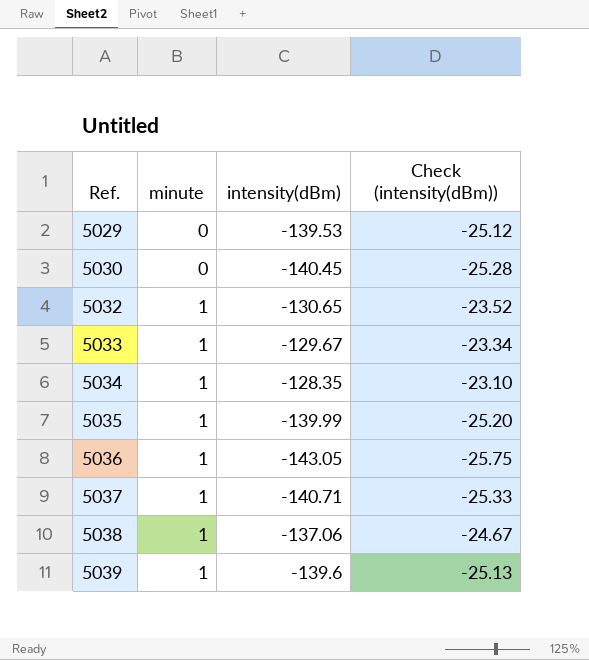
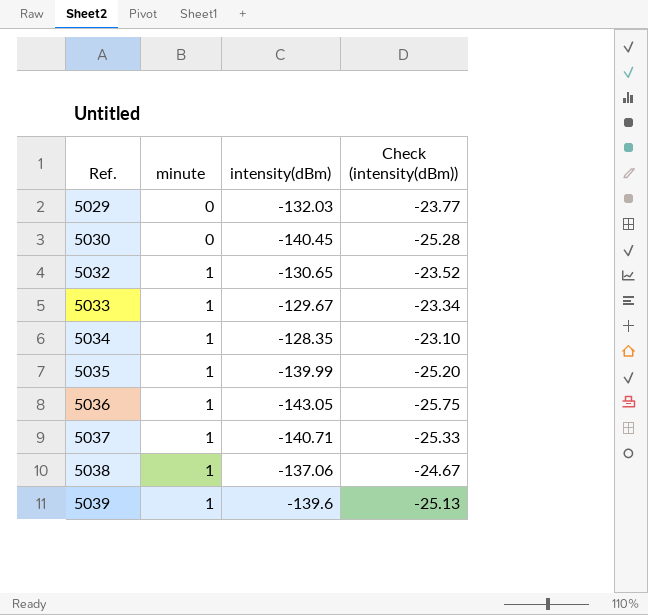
5029 | intensity(dBm): -139.53 -> -132.03
5029 | Check (intensity(dBm)): -25.12 -> -23.77

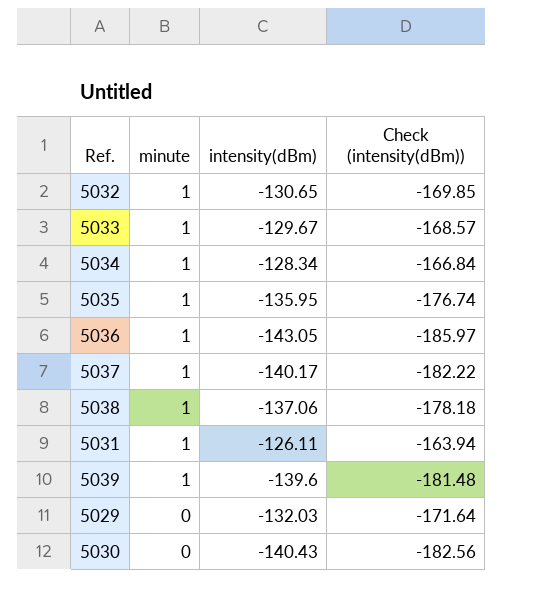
row order: Ref. ascending -> minute descending
column Check (intensity(dBm)) | formula: [intensity(dBm)] * 0.18 -> [intensity(dBm)] * 1.3
5034 | intensity(dBm): -128.35 -> -128.34
5035 | intensity(dBm): -139.99 -> -135.95
5037 | intensity(dBm): -140.71 -> -140.17
row 5031: none -> 1 | -126.11 | -163.94
5030 | intensity(dBm): -140.45 -> -140.43

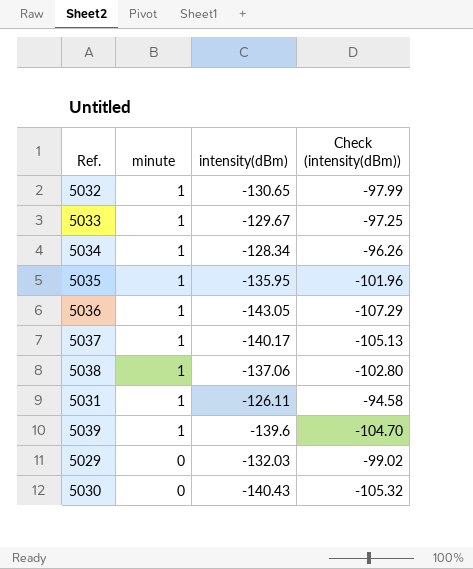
column Check (intensity(dBm)) | formula: [intensity(dBm)] * 1.3 -> [intensity(dBm)] * 0.75

